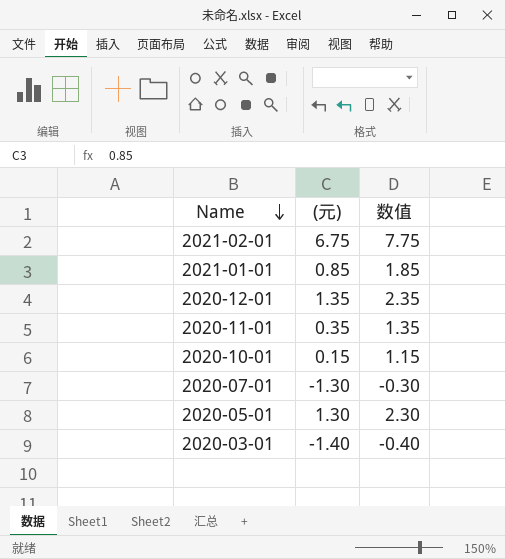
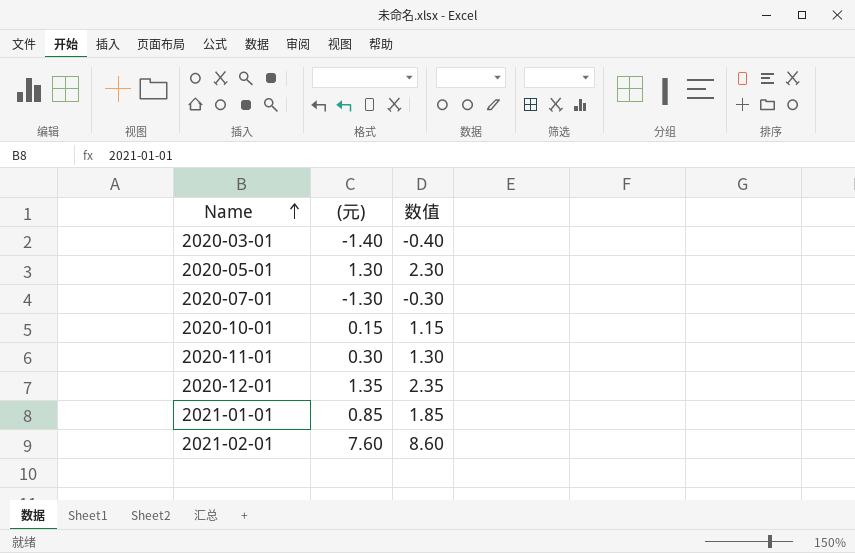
row order: Name descending -> Name ascending
2020-11-01 | (元): 0.35 -> 0.30
2020-11-01 | 数值: 1.35 -> 1.30
2021-02-01 | (元): 6.75 -> 7.60
2021-02-01 | 数值: 7.75 -> 8.60

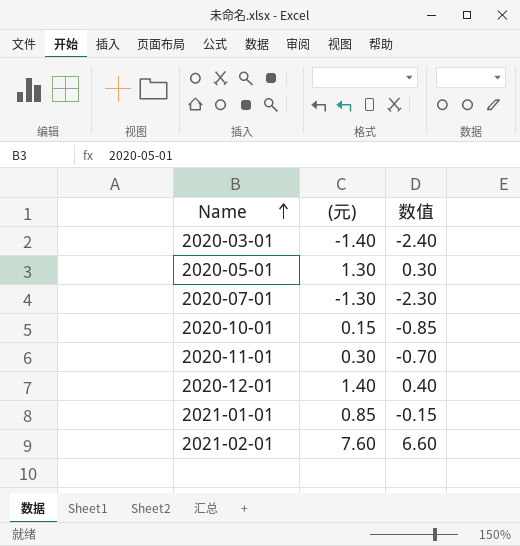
column 数值 | formula: [(元)] + 1 -> [(元)] - 1
2020-12-01 | (元): 1.35 -> 1.40

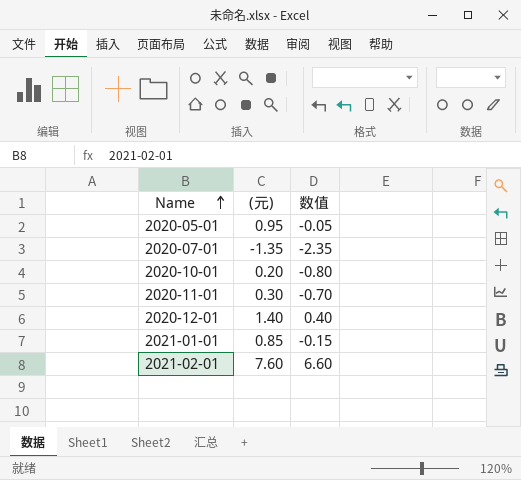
row 2020-03-01: -1.40 | -2.40 -> none
2020-05-01 | (元): 1.30 -> 0.95
2020-05-01 | 数值: 0.30 -> -0.05
2020-07-01 | (元): -1.30 -> -1.35
2020-07-01 | 数值: -2.30 -> -2.35
2020-10-01 | (元): 0.15 -> 0.20
2020-10-01 | 数值: -0.85 -> -0.80

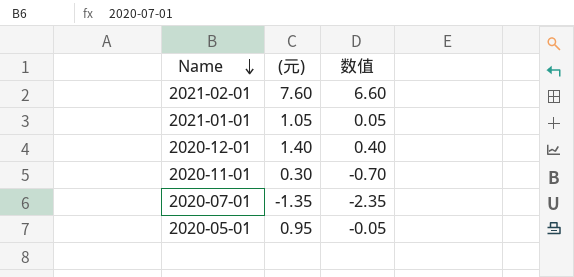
row order: Name ascending -> Name descending
row 2020-10-01: 0.20 | -0.80 -> none
2021-01-01 | (元): 0.85 -> 1.05
2021-01-01 | 数值: -0.15 -> 0.05

